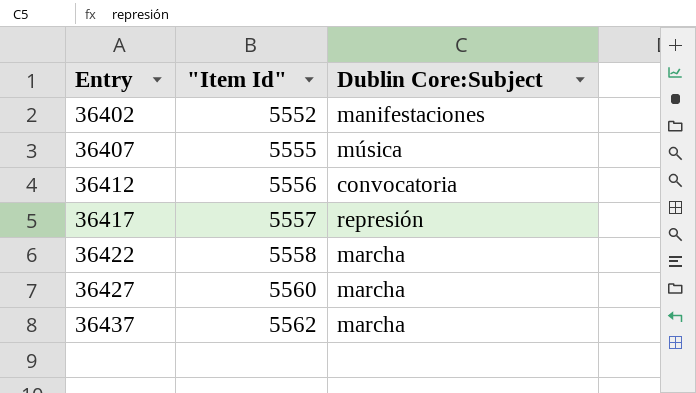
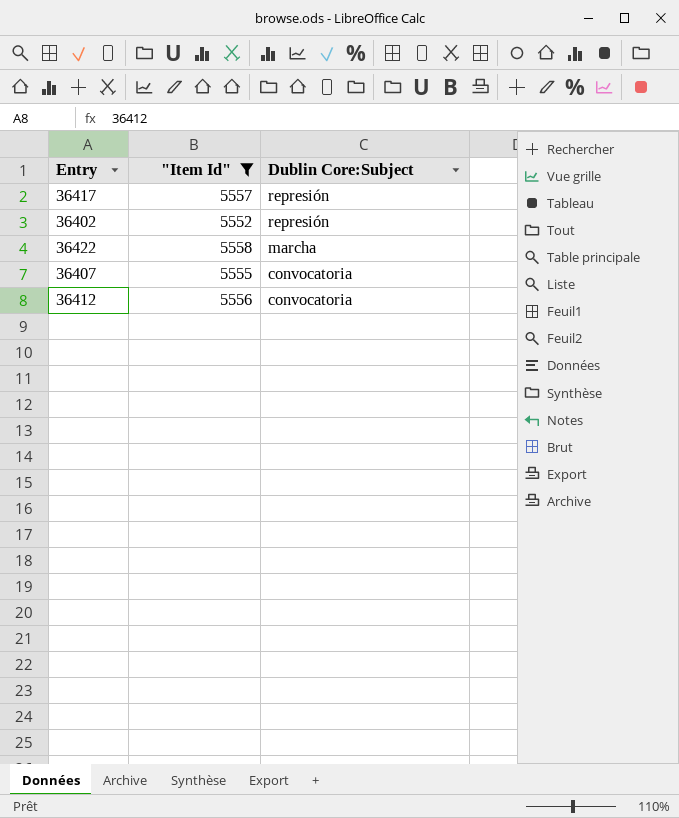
filter: none -> "Item Id" <= 5558
row order: Entry ascending -> Dublin Core:Subject descending
36402 | Dublin Core:Subject: manifestaciones -> represión
36407 | Dublin Core:Subject: música -> convocatoria

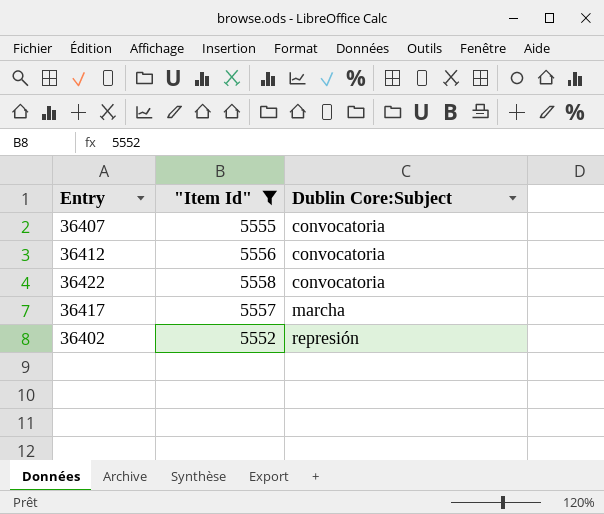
row order: Dublin Core:Subject descending -> Dublin Core:Subject ascending
36422 | Dublin Core:Subject: marcha -> convocatoria
36417 | Dublin Core:Subject: represión -> marcha

